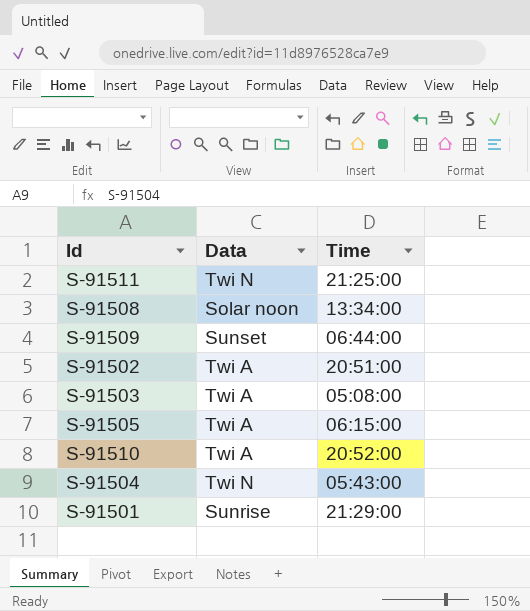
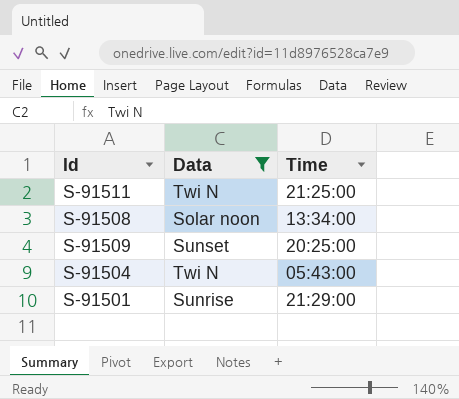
filter: none -> Data != Twi A
S-91509 | Time: 06:44:00 -> 20:25:00

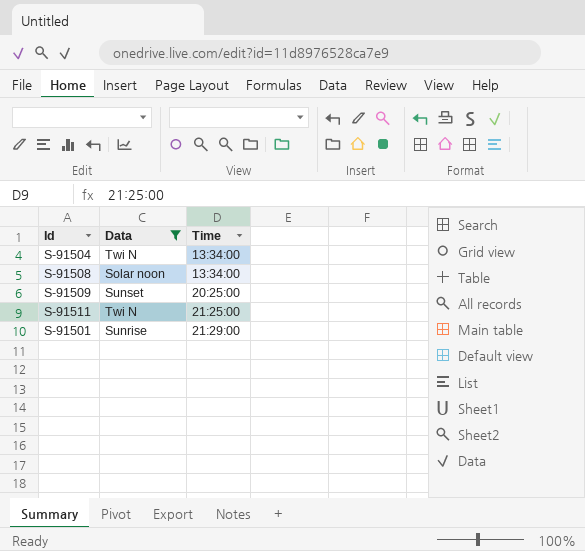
row order: none -> Time ascending
S-91504 | Time: 05:43:00 -> 13:34:00

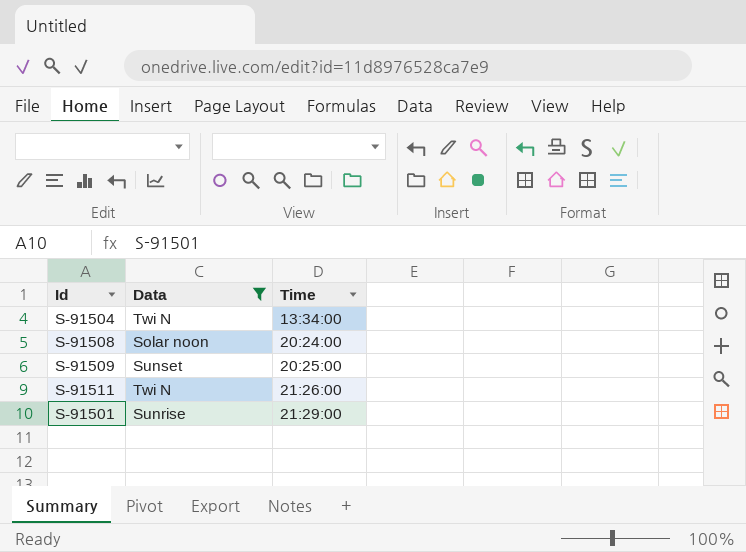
S-91508 | Time: 13:34:00 -> 20:24:00
S-91511 | Time: 21:25:00 -> 21:26:00

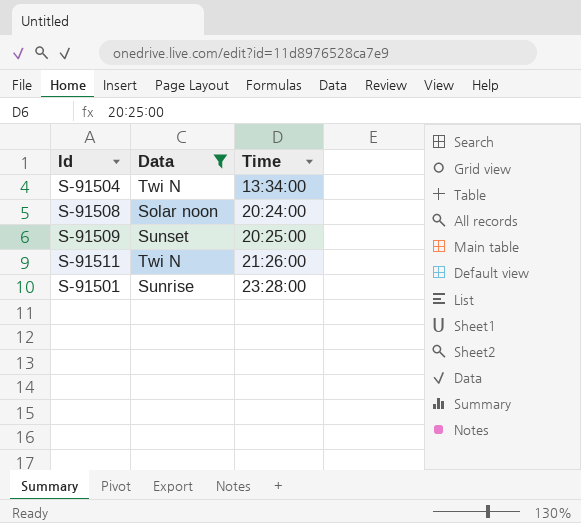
S-91501 | Time: 21:29:00 -> 23:28:00

